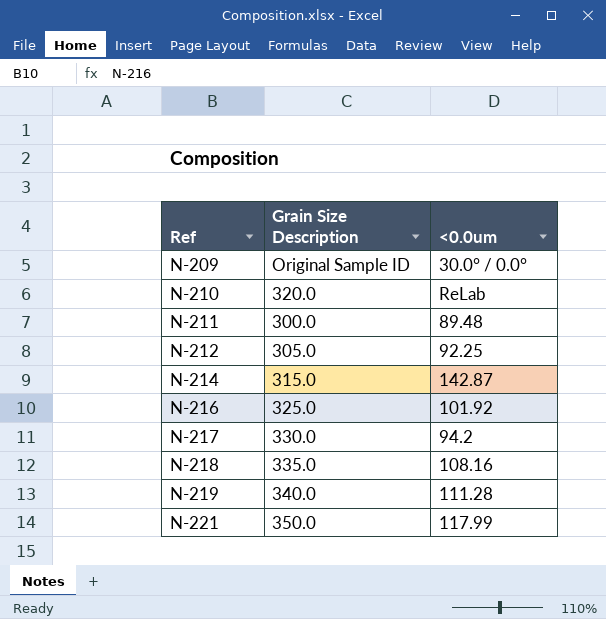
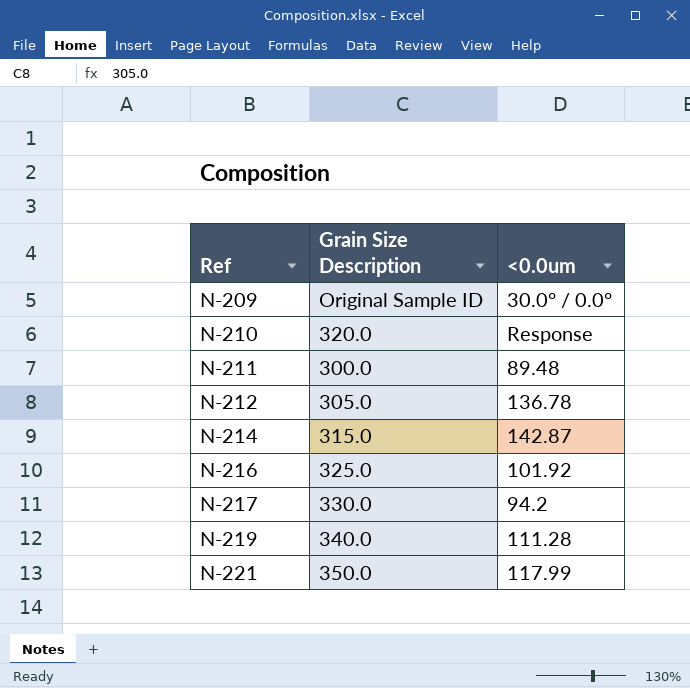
row N-218: 335.0 | 108.16 -> none
N-210 | <0.0um: ReLab -> Response
N-212 | <0.0um: 92.25 -> 136.78

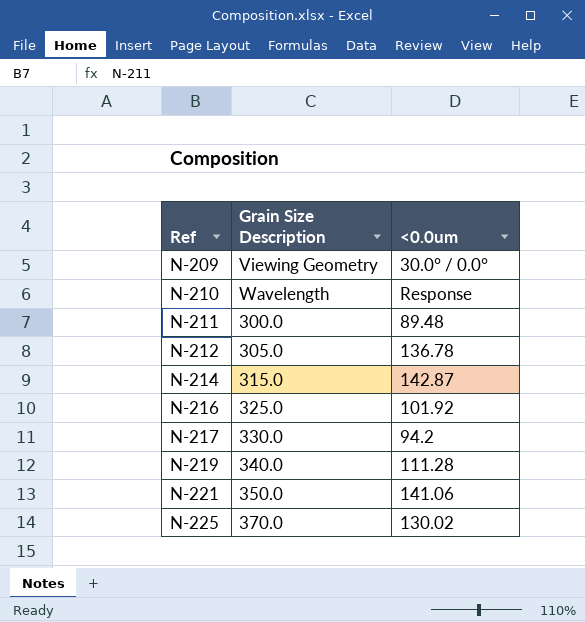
N-209 | Grain Size Description: Original Sample ID -> Viewing Geometry
N-210 | Grain Size Description: 320.0 -> Wavelength
N-221 | <0.0um: 117.99 -> 141.06
row N-225: none -> 370.0 | 130.02

